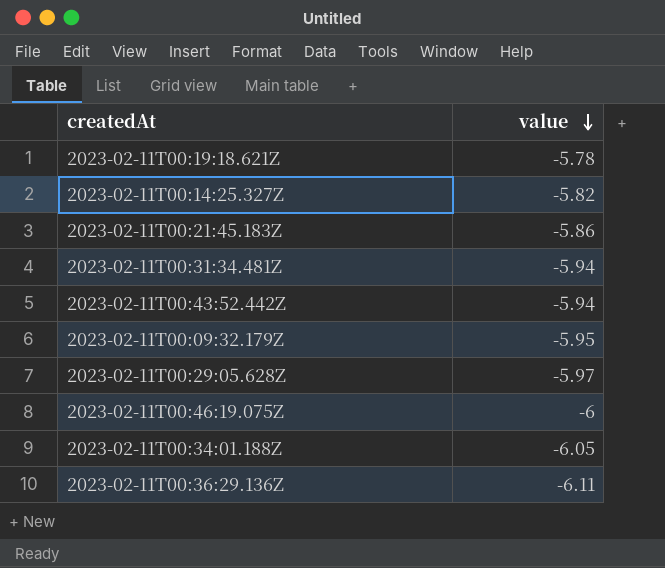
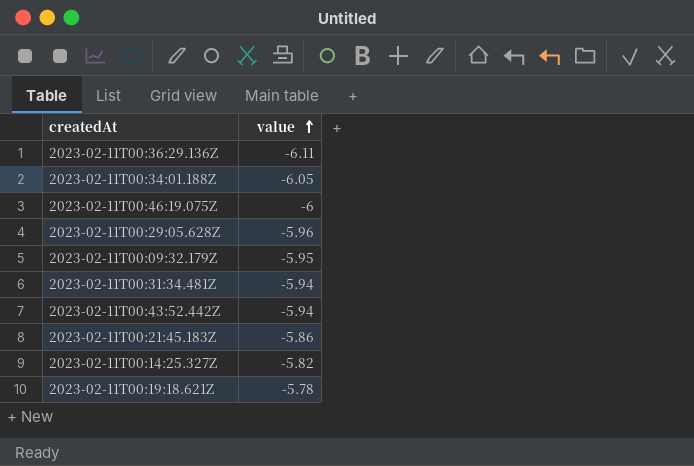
row order: value descending -> value ascending
2023-02-11T00:29:05.628Z | value: -5.97 -> -5.96

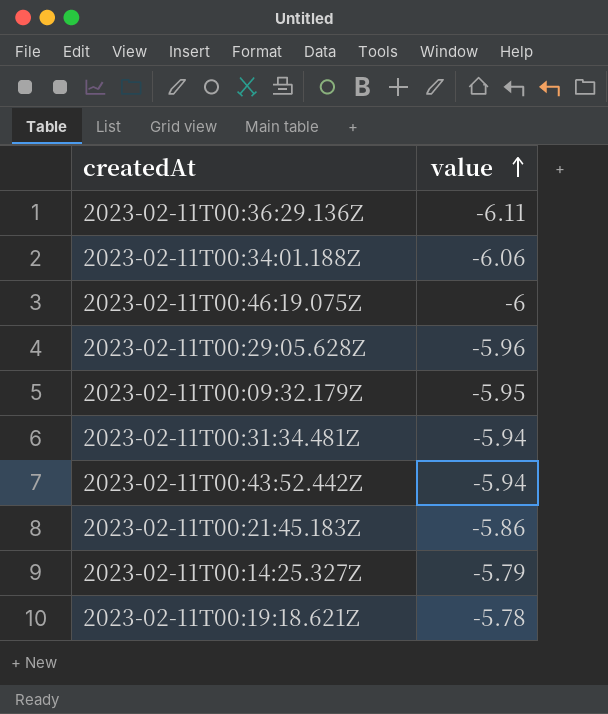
2023-02-11T00:34:01.188Z | value: -6.05 -> -6.06
2023-02-11T00:14:25.327Z | value: -5.82 -> -5.79

